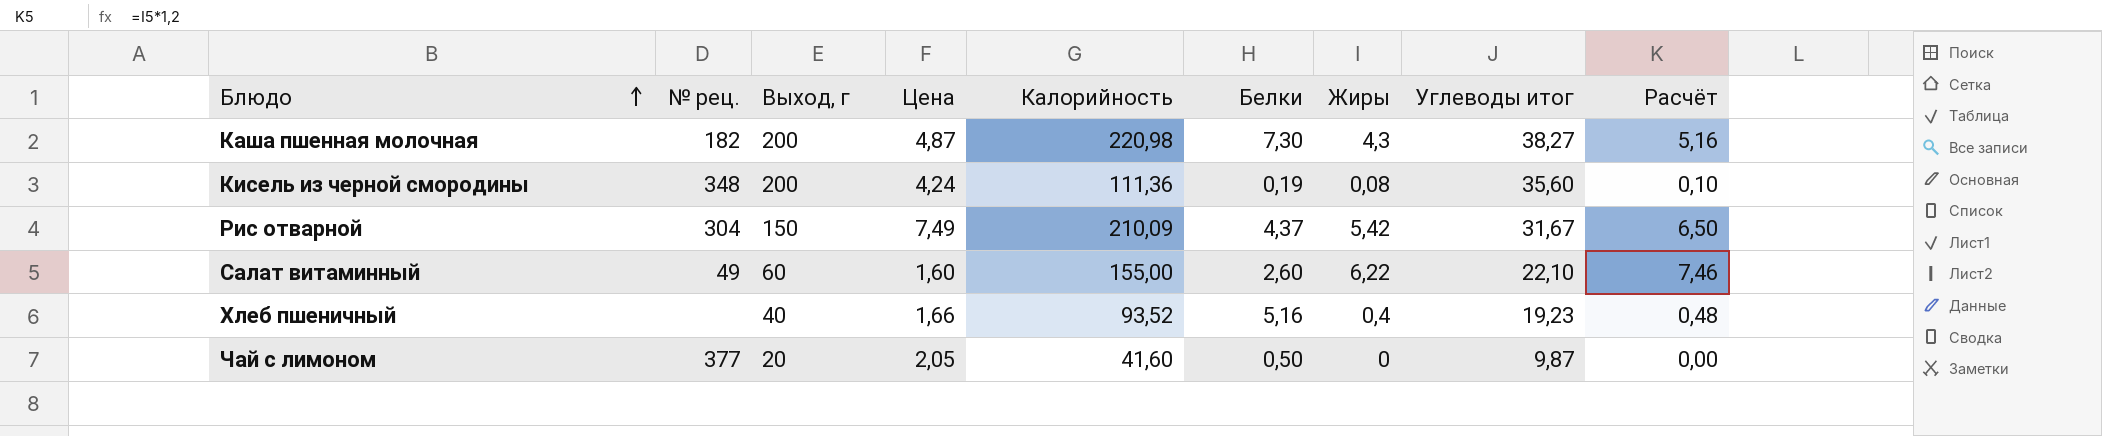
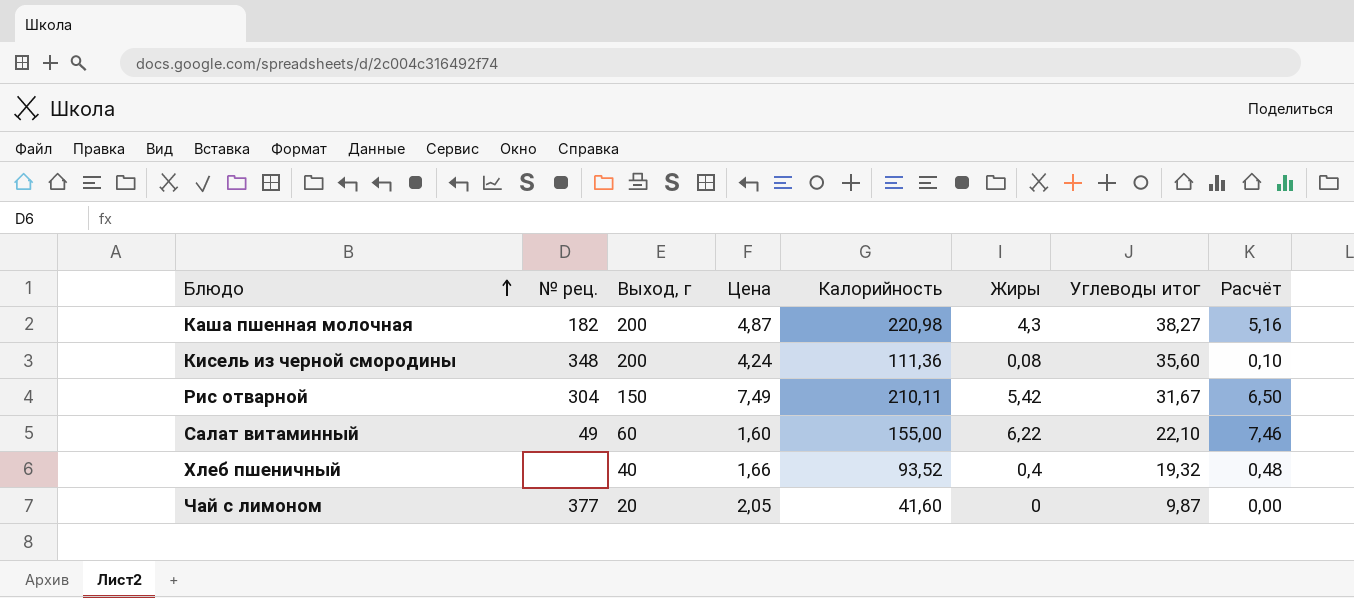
column Белки | position: 6 -> none
Рис отварной | Калорийность: 210,09 -> 210,11
Хлеб пшеничный | Углеводы итог: 19,23 -> 19,32

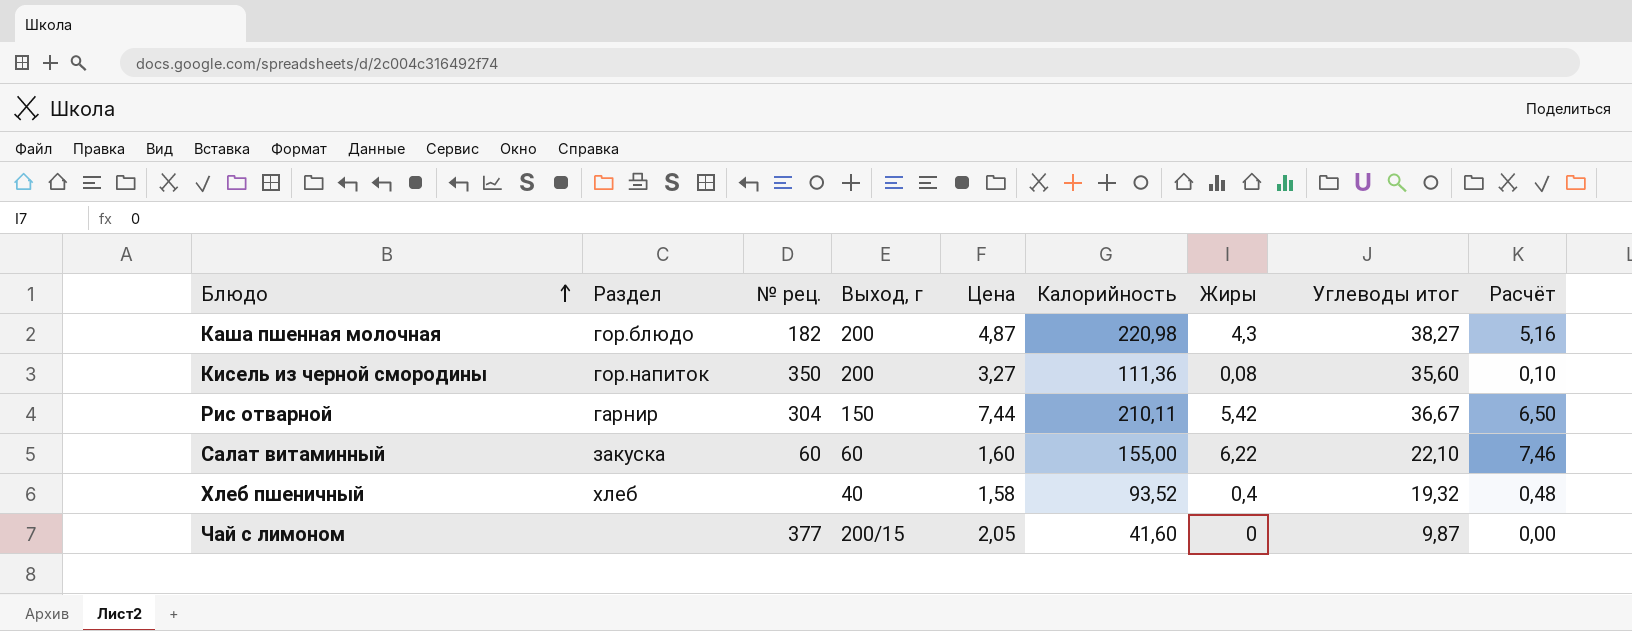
column Раздел | position: none -> 2
Кисель из черной смородины | № рец.: 348 -> 350
Кисель из черной смородины | Цена: 4,24 -> 3,27
Рис отварной | Цена: 7,49 -> 7,44
Рис отварной | Углеводы итог: 31,67 -> 36,67
Салат витаминный | № рец.: 49 -> 60
Хлеб пшеничный | Цена: 1,66 -> 1,58
Чай с лимоном | Выход, г: 20 -> 200/15

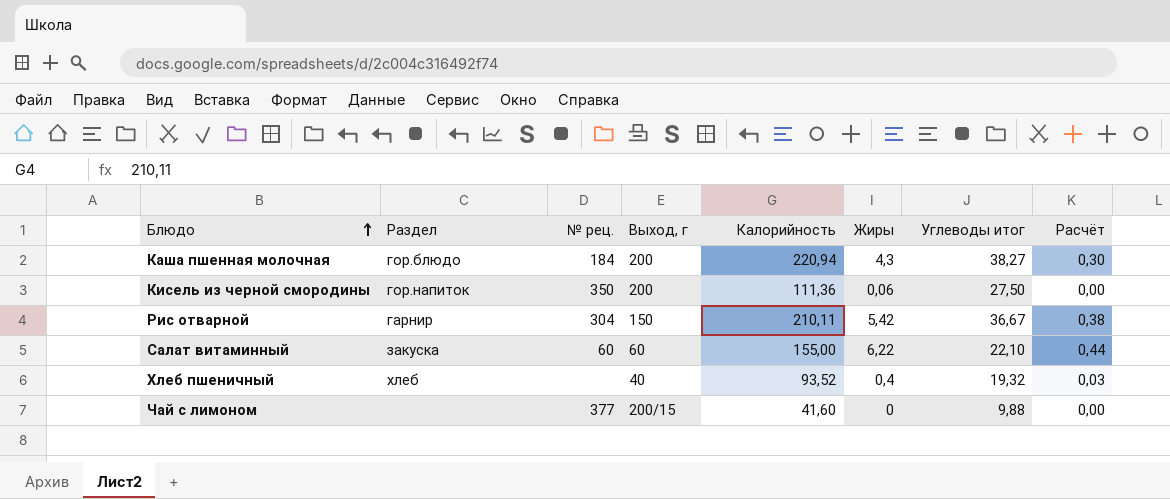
column Цена | position: 5 -> none
column Расчёт | formula: [Жиры] * 1,2 -> [Жиры] * 0,07
Каша пшенная молочная | № рец.: 182 -> 184
Каша пшенная молочная | Калорийность: 220,98 -> 220,94
Кисель из черной смородины | Жиры: 0,08 -> 0,06
Кисель из черной смородины | Углеводы итог: 35,60 -> 27,50
Чай с лимоном | Углеводы итог: 9,87 -> 9,88

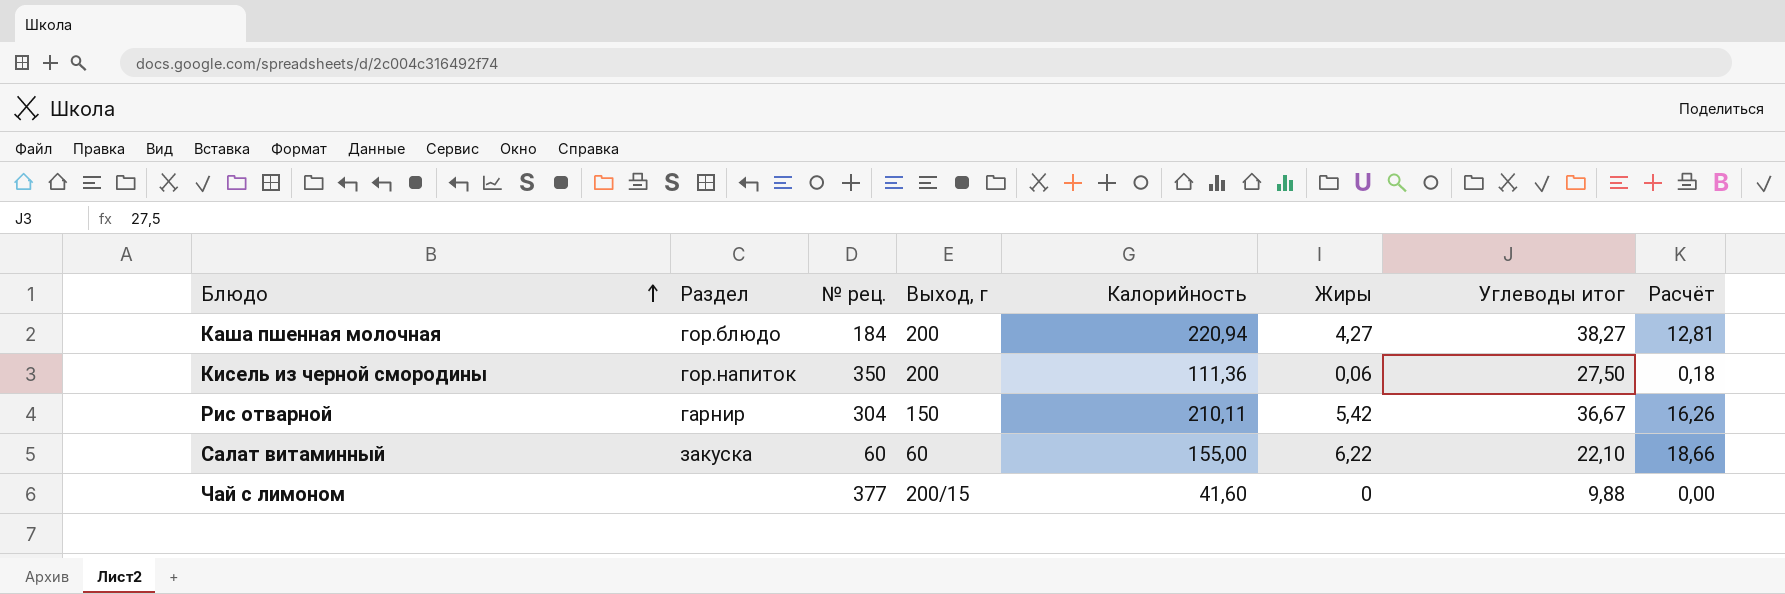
column Расчёт | formula: [Жиры] * 0,07 -> [Жиры] * 3
row Хлеб пшеничный: хлеб | none | 40 | 93,52 | 0,4 | 19,32 | 0,03 -> none
Каша пшенная молочная | Жиры: 4,3 -> 4,27

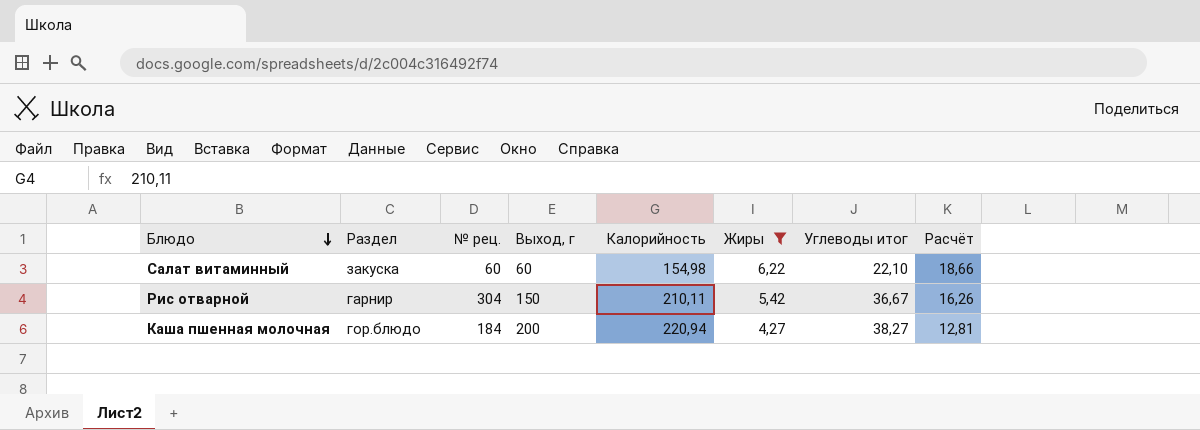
filter: none -> Жиры >= 4,27
row order: Блюдо ascending -> Блюдо descending
Салат витаминный | Калорийность: 155,00 -> 154,98

